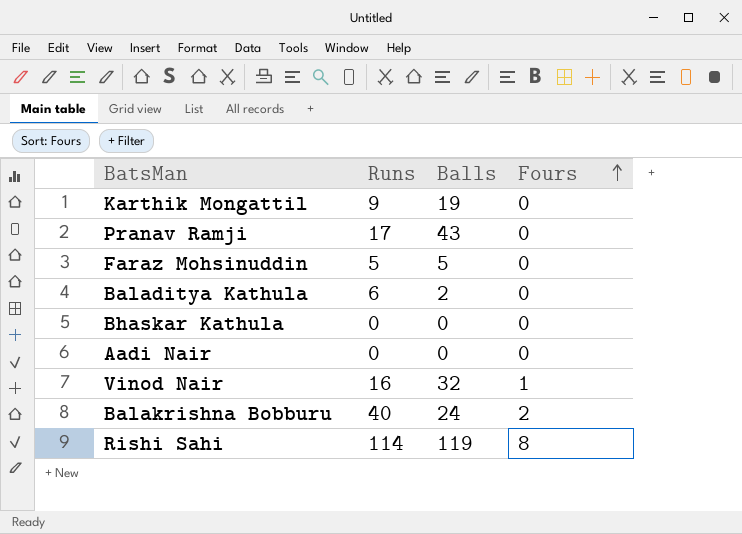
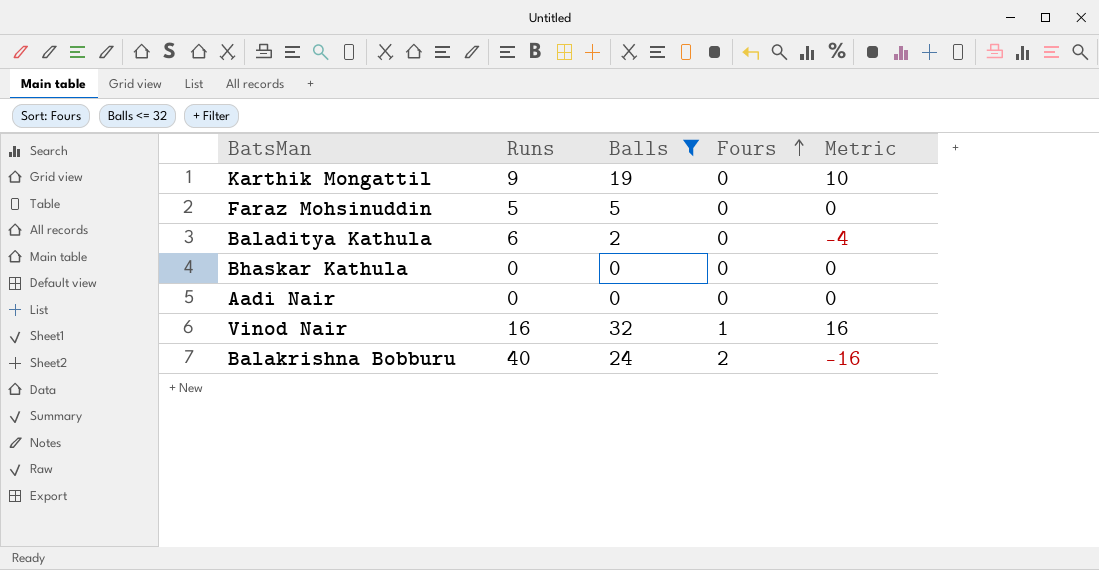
filter: none -> Balls <= 32
column Metric | formula: none -> [Balls] - [Runs]

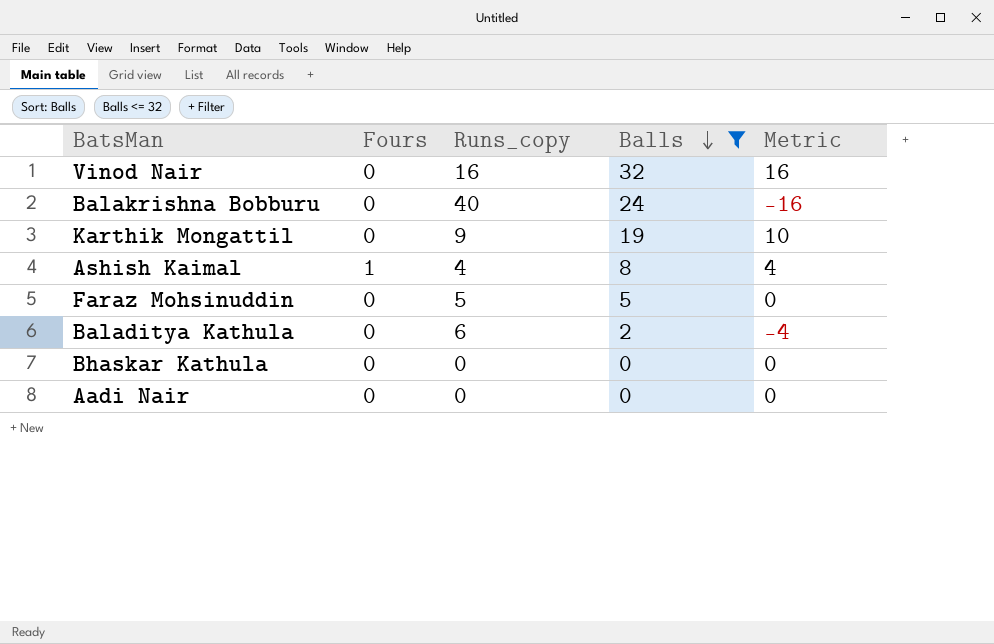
row order: Fours ascending -> Balls descending
column Fours | position: 4 -> 2
column name: Runs -> Runs_copy
Vinod Nair | Fours: 1 -> 0
Balakrishna Bobburu | Fours: 2 -> 0
row Ashish Kaimal: none -> 1 | 4 | 8 | 4

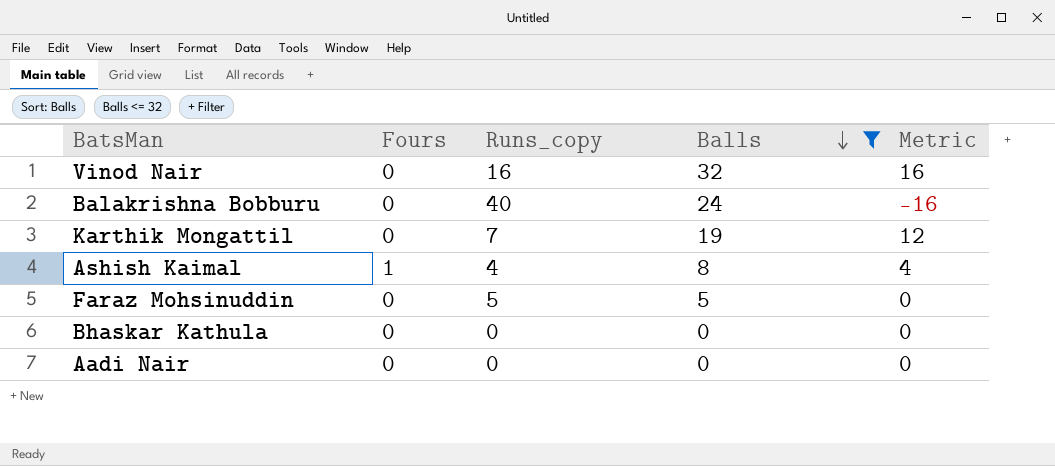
row Baladitya Kathula: 0 | 6 | 2 | -4 -> none
Karthik Mongattil | Runs_copy: 9 -> 7
Karthik Mongattil | Metric: 10 -> 12

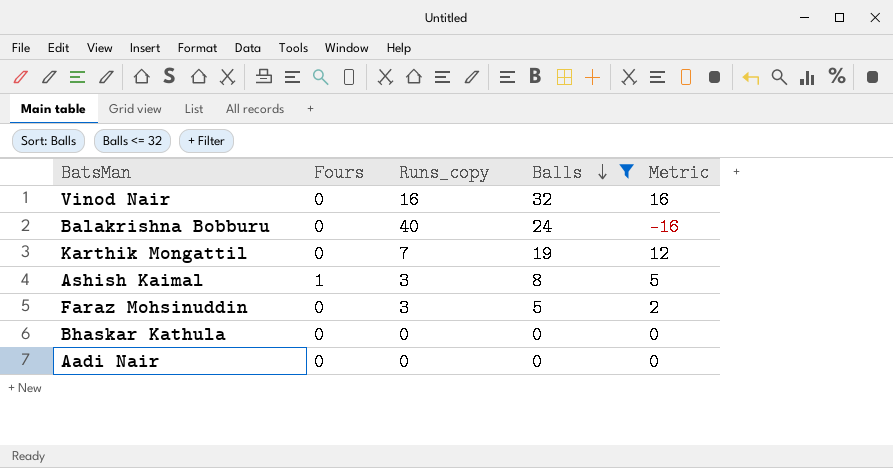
Ashish Kaimal | Runs_copy: 4 -> 3
Ashish Kaimal | Metric: 4 -> 5
Faraz Mohsinuddin | Runs_copy: 5 -> 3
Faraz Mohsinuddin | Metric: 0 -> 2

